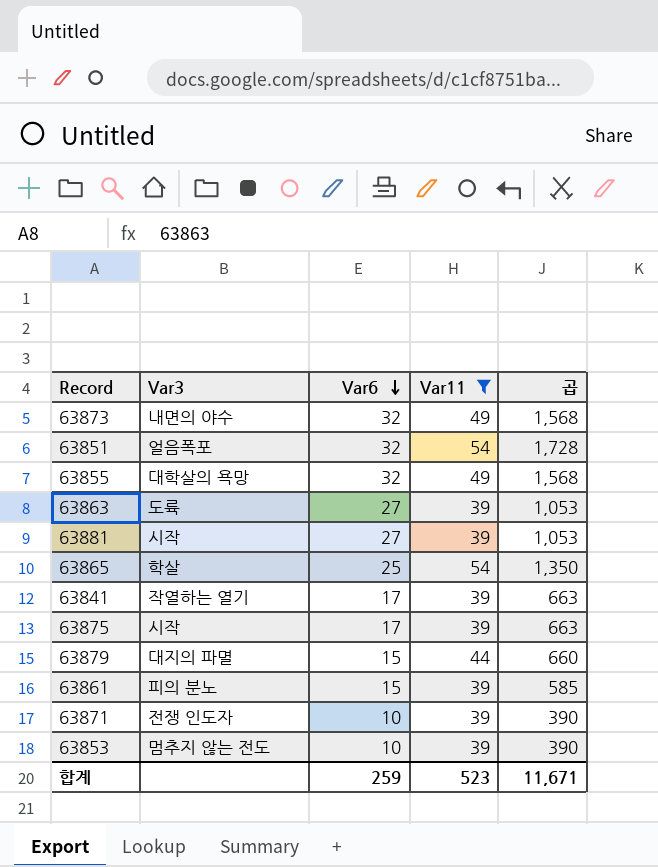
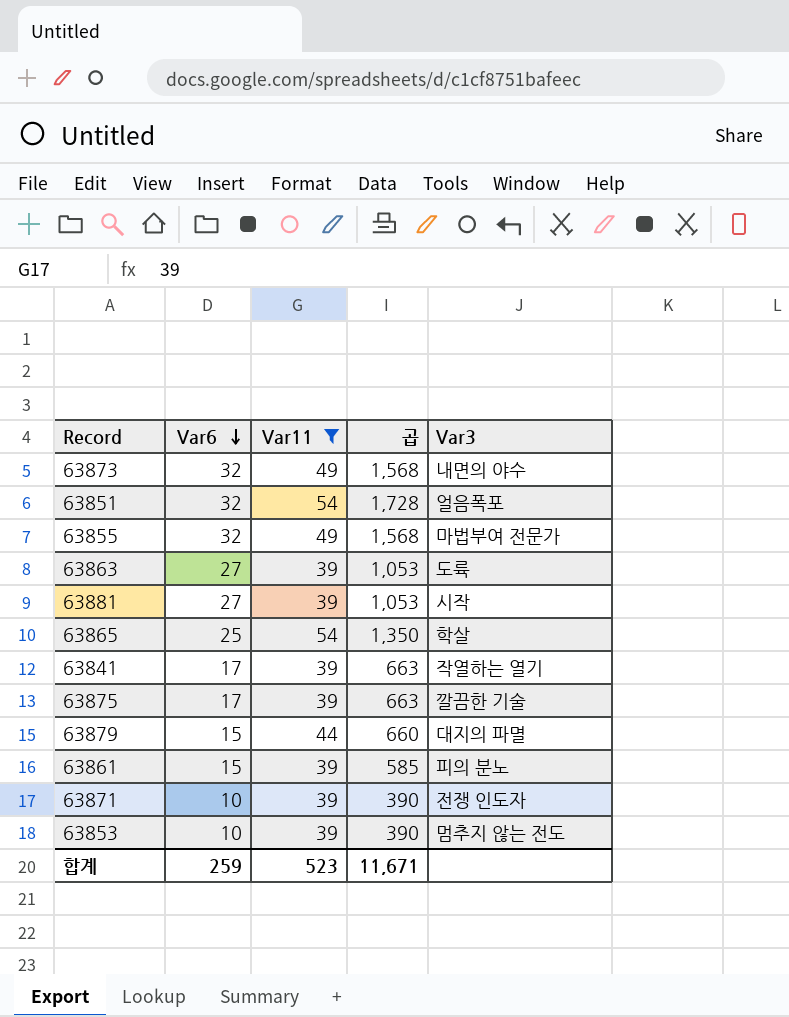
column Var3 | position: 2 -> 5
63855 | Var3: 대학살의 욕망 -> 마법부여 전문가
63875 | Var3: 시작 -> 깔끔한 기술

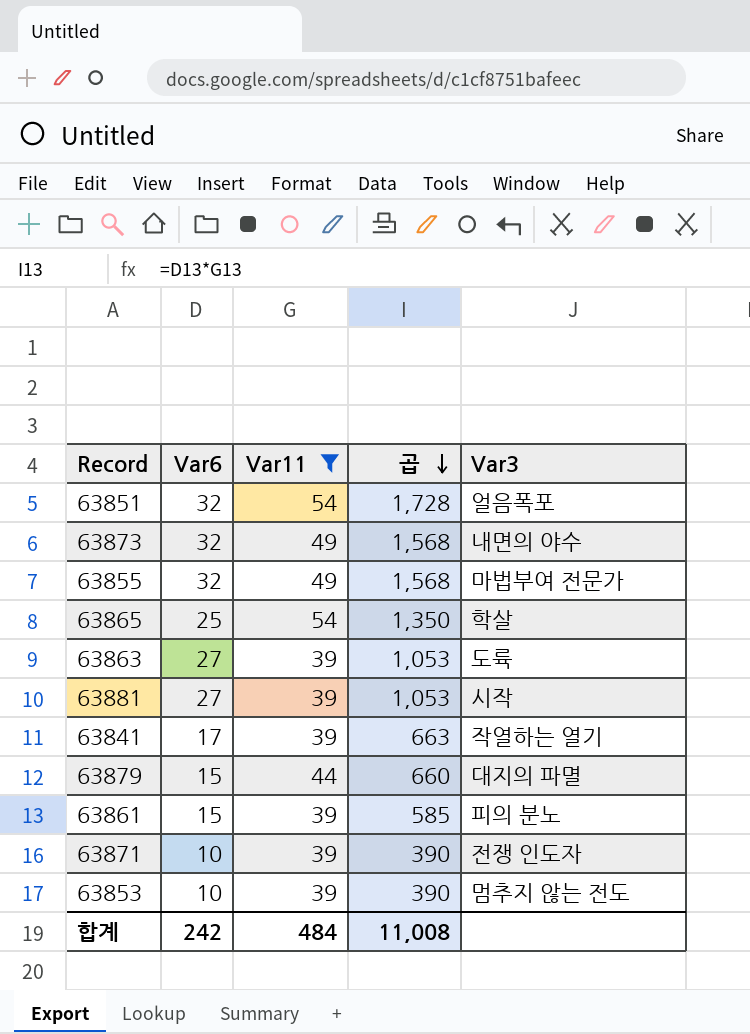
row order: Var6 descending -> 곱 descending
row 63875: 17 | 39 | 663 | 깔끔한 기술 -> none
합계 | Var6: 259 -> 242
합계 | Var11: 523 -> 484
합계 | 곱: 11,671 -> 11,008

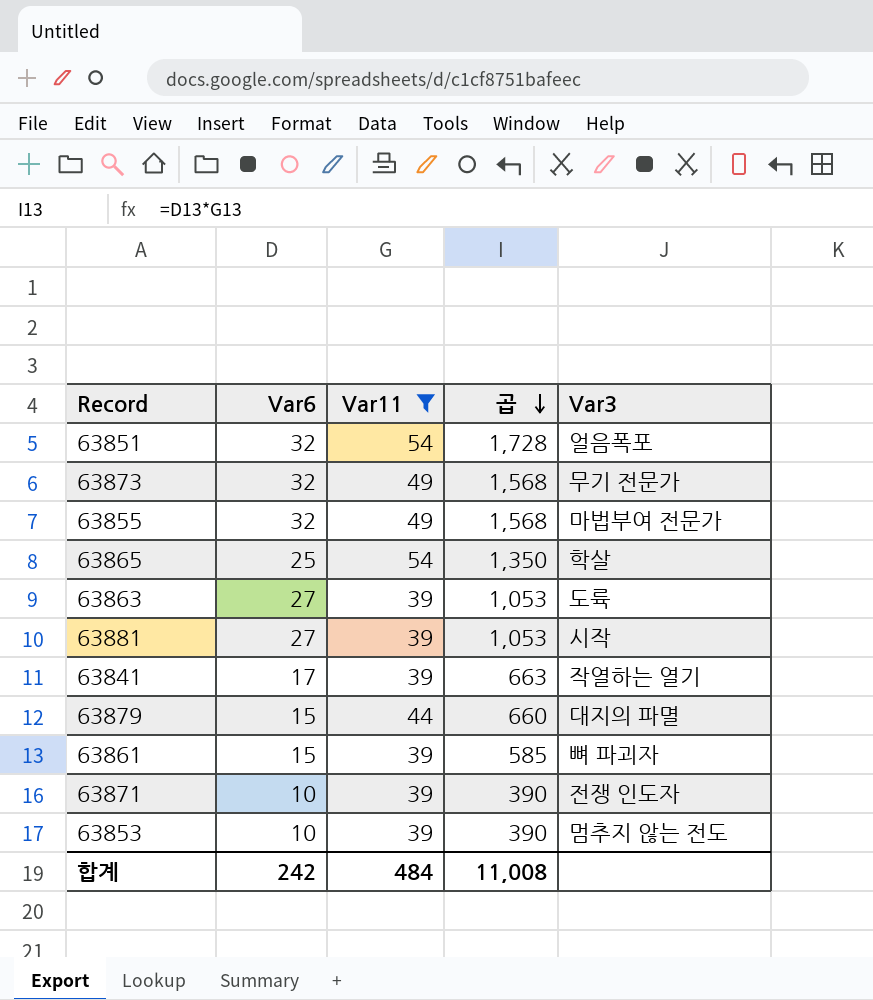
63873 | Var3: 내면의 야수 -> 무기 전문가
63861 | Var3: 피의 분노 -> 뼈 파괴자

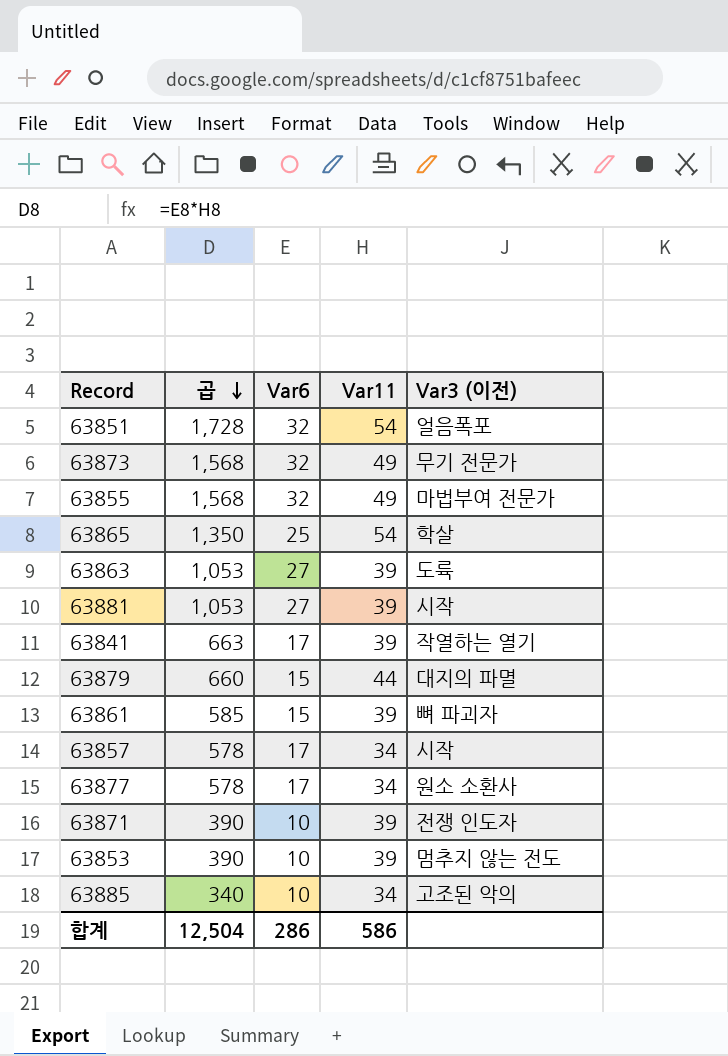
filter: Var11 != 34 -> none
column 곱 | position: 4 -> 2
column name: Var3 -> Var3 (이전)
합계 | 곱: 11,008 -> 12,504
합계 | Var6: 242 -> 286
합계 | Var11: 484 -> 586

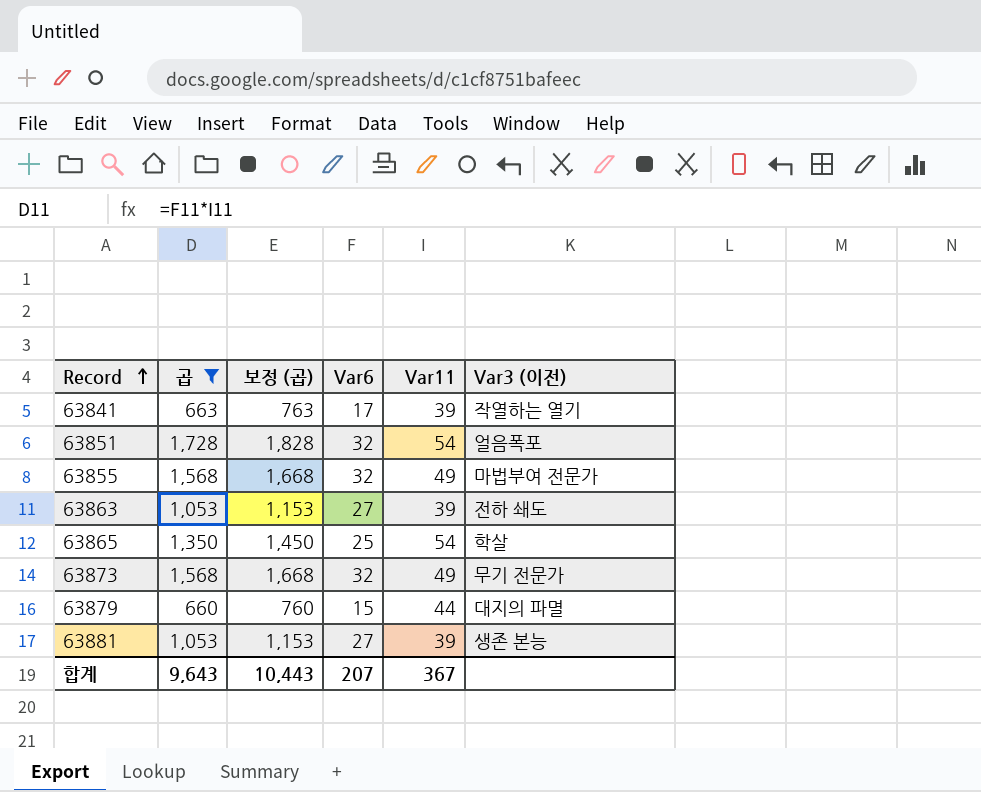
filter: none -> 곱 >= 660
row order: 곱 descending -> Record ascending
column 보정 (곱) | formula: none -> [곱] + 100
63863 | Var3 (이전): 도륙 -> 전하 쇄도
63881 | Var3 (이전): 시작 -> 생존 본능
합계 | 곱: 12,504 -> 9,643
합계 | Var6: 286 -> 207
합계 | Var11: 586 -> 367

